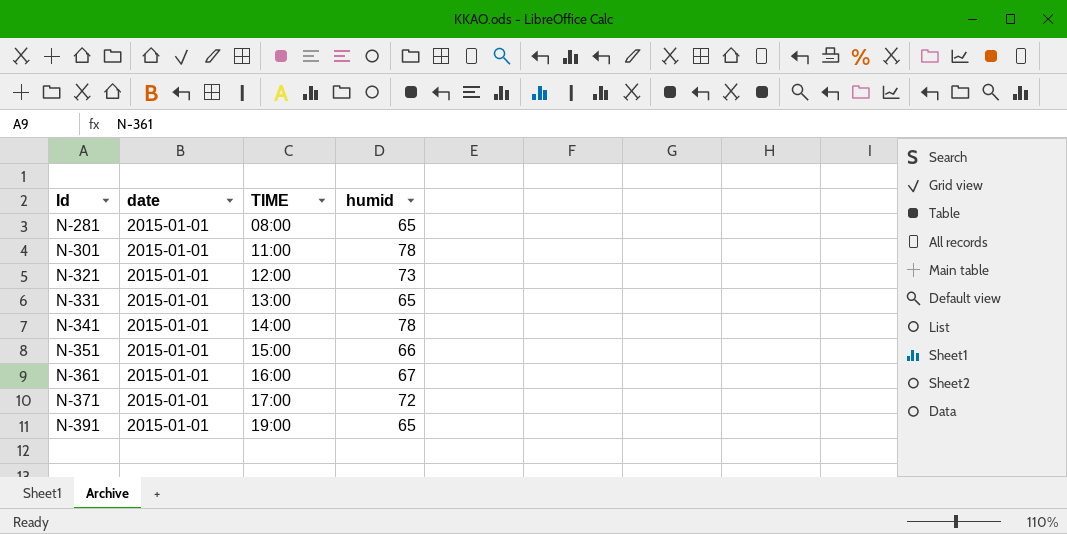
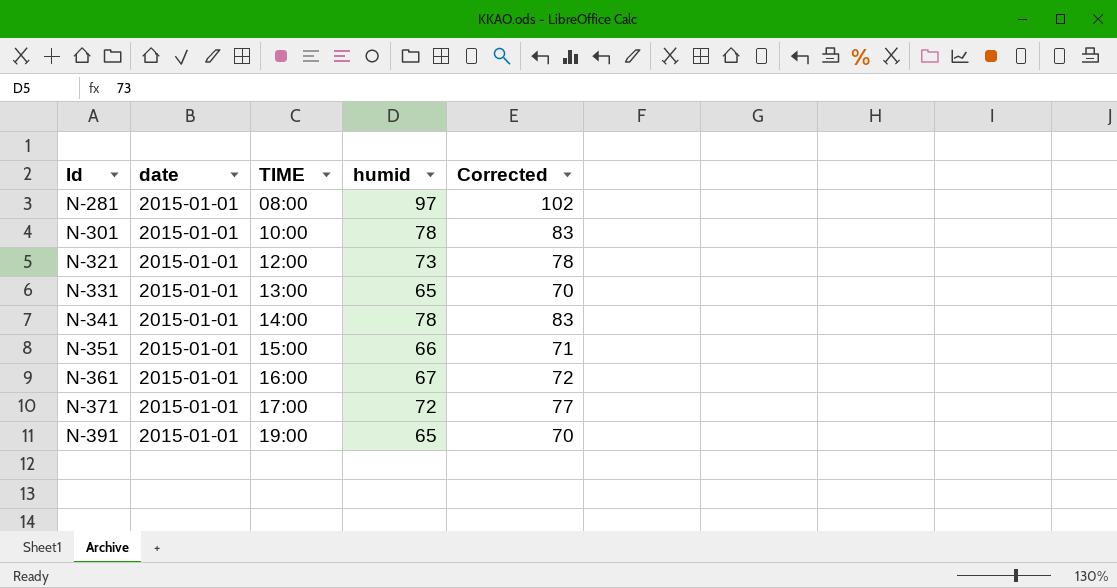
column Corrected | formula: none -> [humid] + 5
N-281 | humid: 65 -> 97
N-301 | TIME: 11:00 -> 10:00

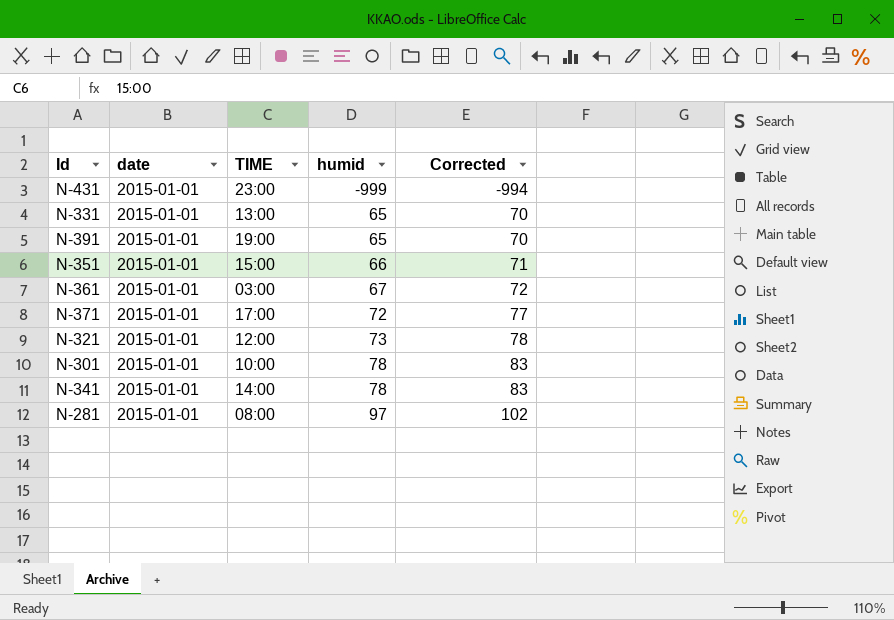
row order: Id ascending -> humid ascending
row N-431: none -> 2015-01-01 | 23:00 | -999 | -994
N-361 | TIME: 16:00 -> 03:00

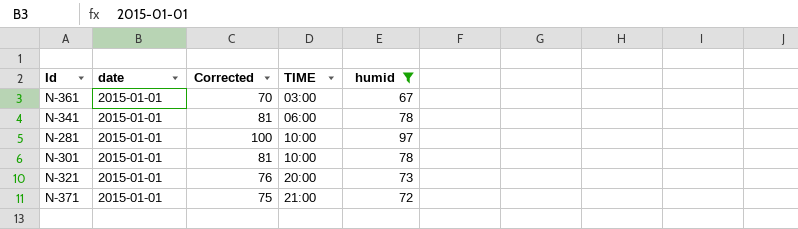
filter: none -> humid >= 67
row order: humid ascending -> TIME ascending
column Corrected | formula: [humid] + 5 -> [humid] + 3
column Corrected | position: 5 -> 3
N-341 | TIME: 14:00 -> 06:00
N-281 | TIME: 08:00 -> 10:00
N-321 | TIME: 12:00 -> 20:00
N-371 | TIME: 17:00 -> 21:00

